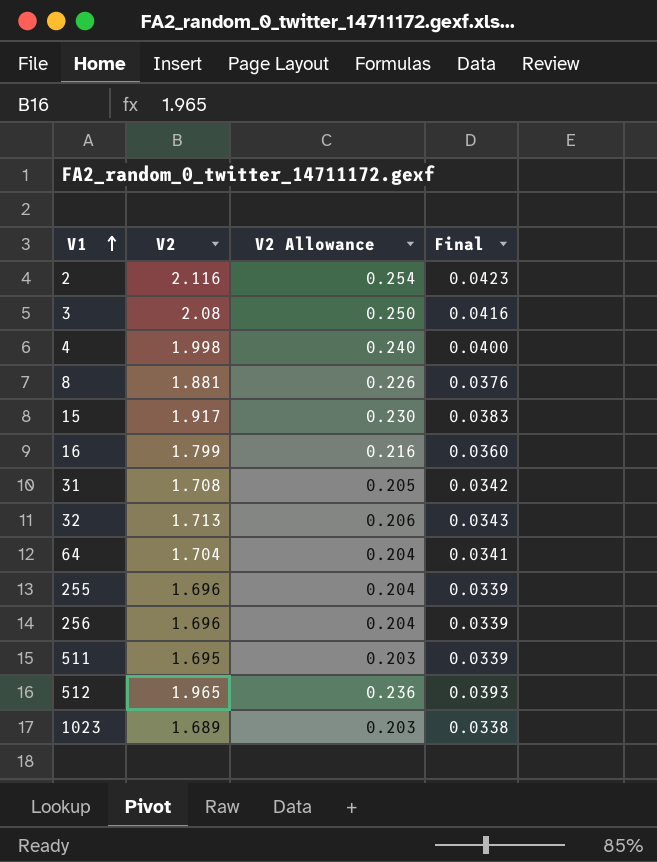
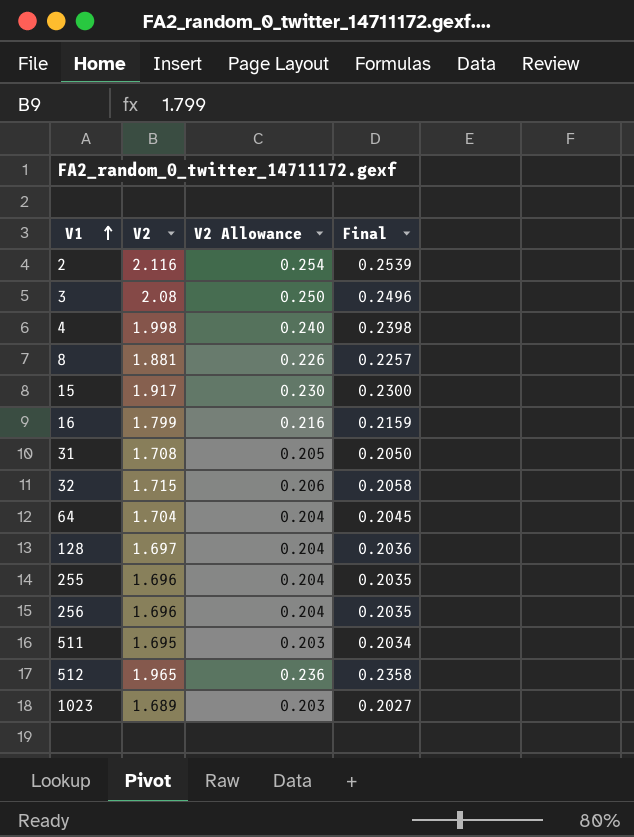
column Final | formula: [V2] * 0.02 -> [V2] * 0.12
32 | V2: 1.713 -> 1.715
row 128: none -> 1.697 | 0.204 | 0.2036

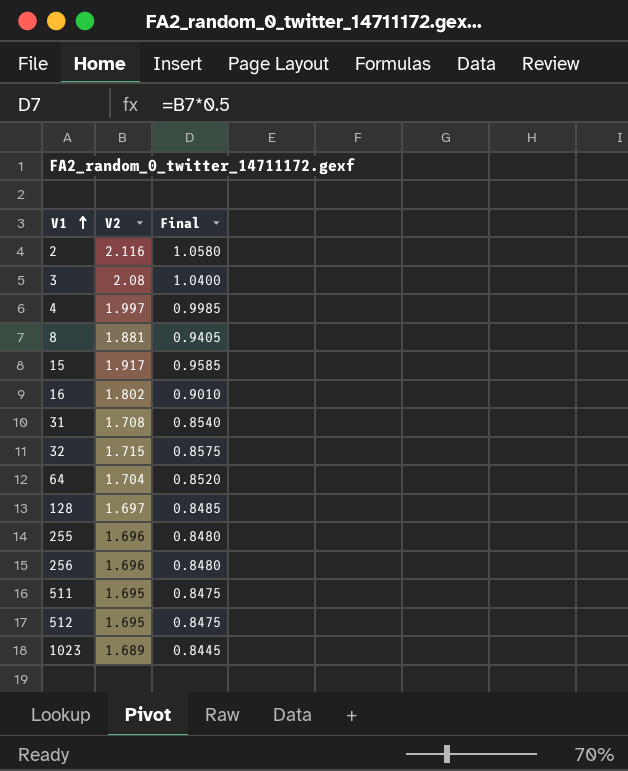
column V2 Allowance | formula: [V2] * 0.12 -> none
column Final | formula: [V2] * 0.12 -> [V2] * 0.5
4 | V2: 1.998 -> 1.997
16 | V2: 1.799 -> 1.802
512 | V2: 1.965 -> 1.695

